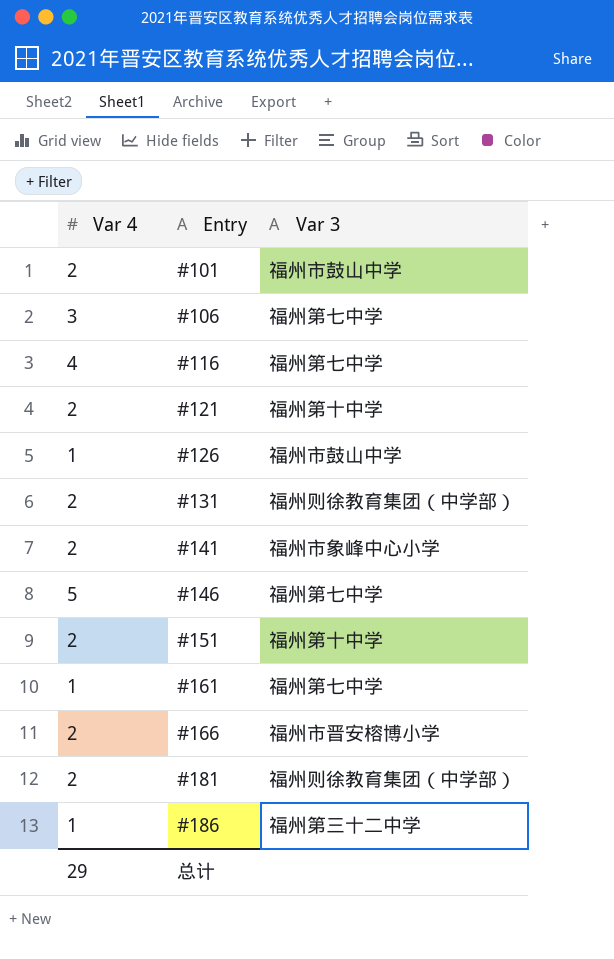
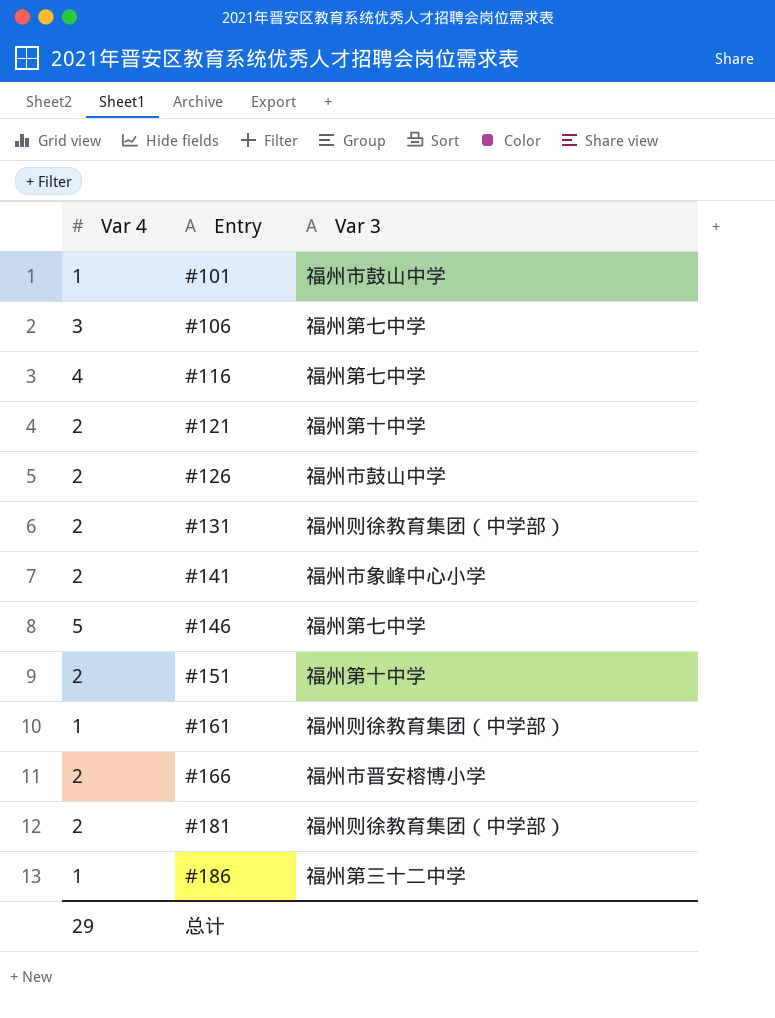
#101 | Var 4: 2 -> 1
#126 | Var 4: 1 -> 2
#161 | Var 3: 福州第七中学 -> 福州则徐教育集团（中学部）

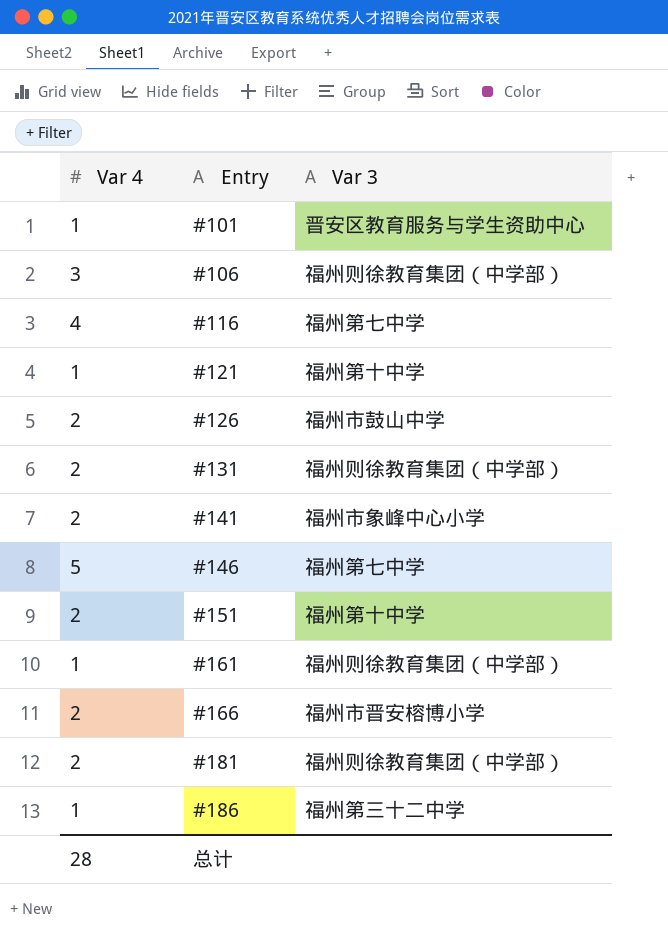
#101 | Var 3: 福州市鼓山中学 -> 晋安区教育服务与学生资助中心
#106 | Var 3: 福州第七中学 -> 福州则徐教育集团（中学部）
#121 | Var 4: 2 -> 1
总计 | Var 4: 29 -> 28

